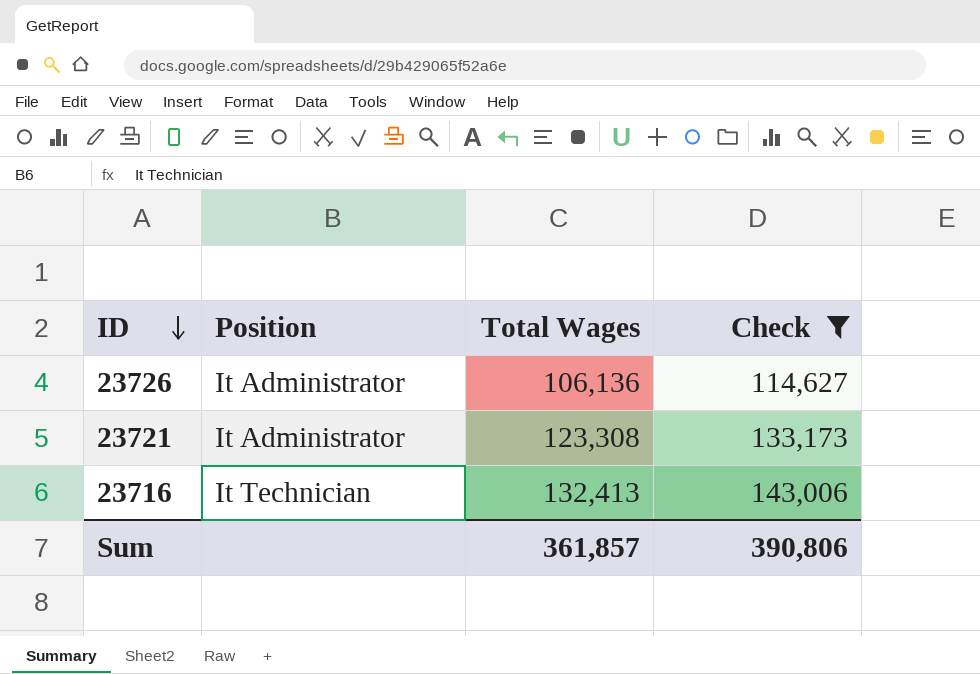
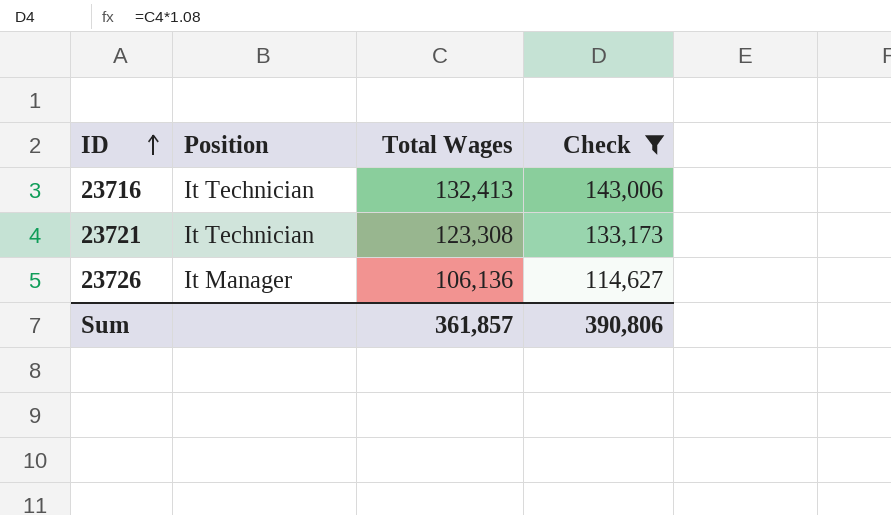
row order: ID descending -> ID ascending
23721 | Position: It Administrator -> It Technician
23726 | Position: It Administrator -> It Manager

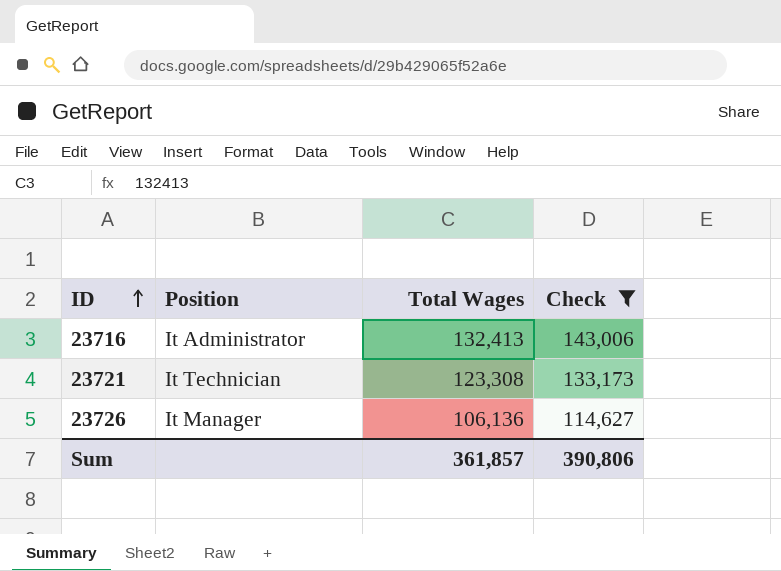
23716 | Position: It Technician -> It Administrator

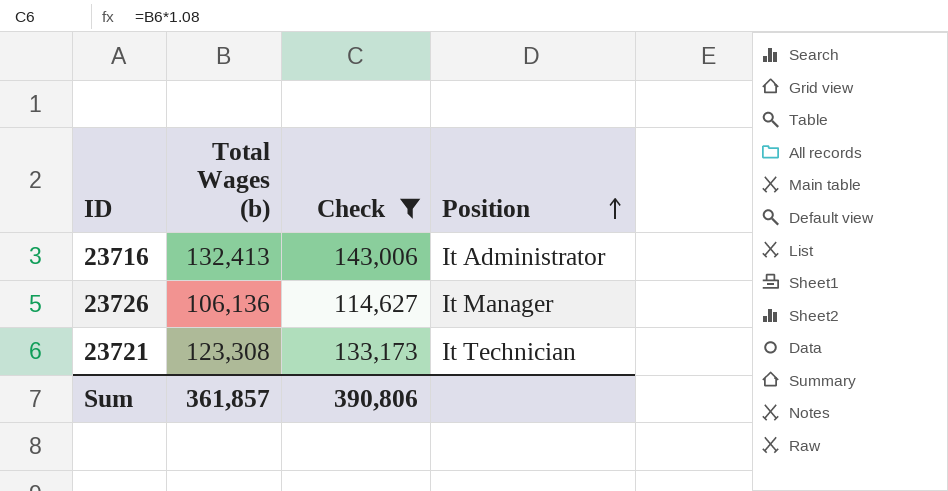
row order: ID ascending -> Position ascending
column name: Total Wages -> Total Wages (b)
column Position | position: 2 -> 4

